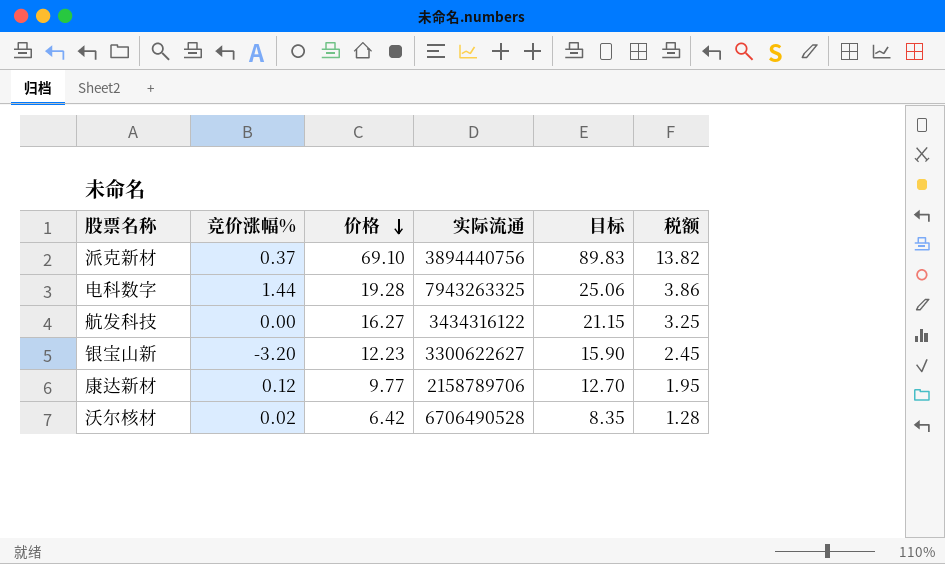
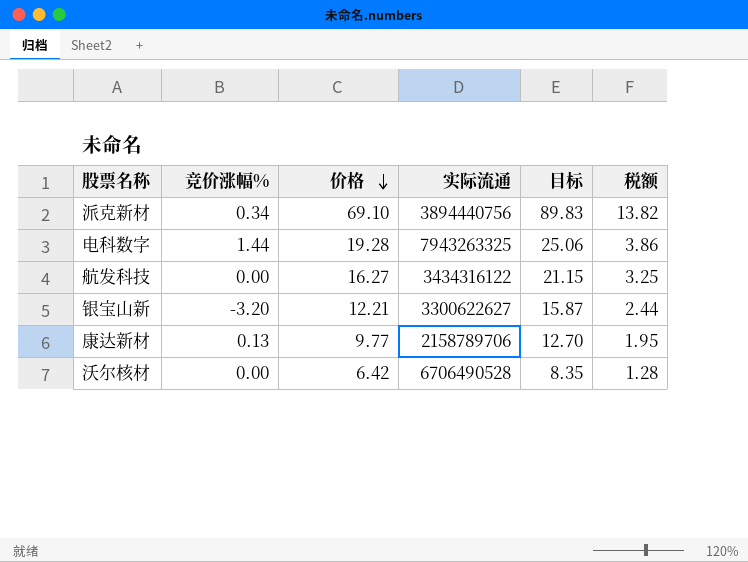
派克新材 | 竞价涨幅%: 0.37 -> 0.34
银宝山新 | 价格: 12.23 -> 12.21
银宝山新 | 目标: 15.90 -> 15.87
银宝山新 | 税额: 2.45 -> 2.44
康达新材 | 竞价涨幅%: 0.12 -> 0.13
沃尔核材 | 竞价涨幅%: 0.02 -> 0.00

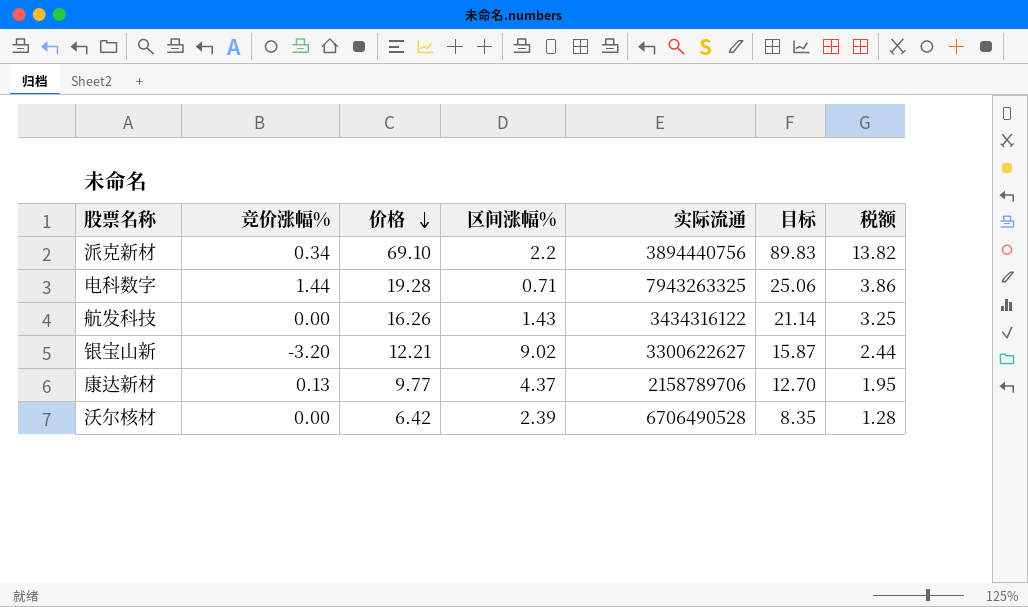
column 区间涨幅% | position: none -> 4
航发科技 | 价格: 16.27 -> 16.26
航发科技 | 目标: 21.15 -> 21.14

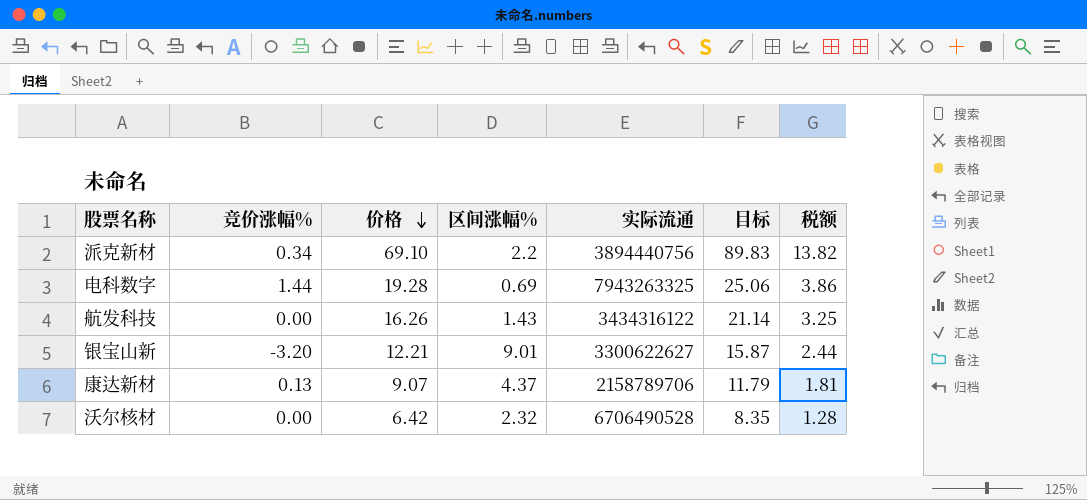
电科数字 | 区间涨幅%: 0.71 -> 0.69
银宝山新 | 区间涨幅%: 9.02 -> 9.01
康达新材 | 价格: 9.77 -> 9.07
康达新材 | 目标: 12.70 -> 11.79
康达新材 | 税额: 1.95 -> 1.81
沃尔核材 | 区间涨幅%: 2.39 -> 2.32

